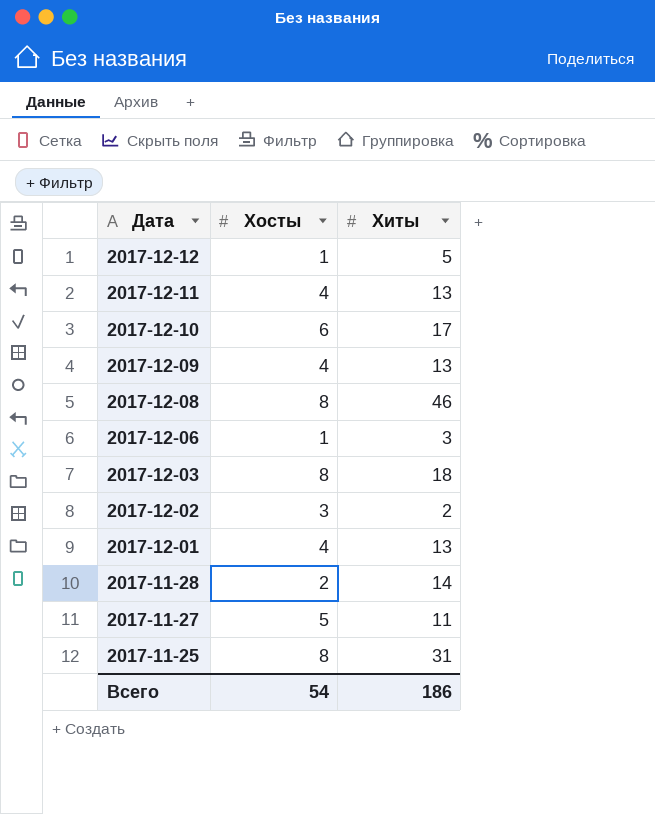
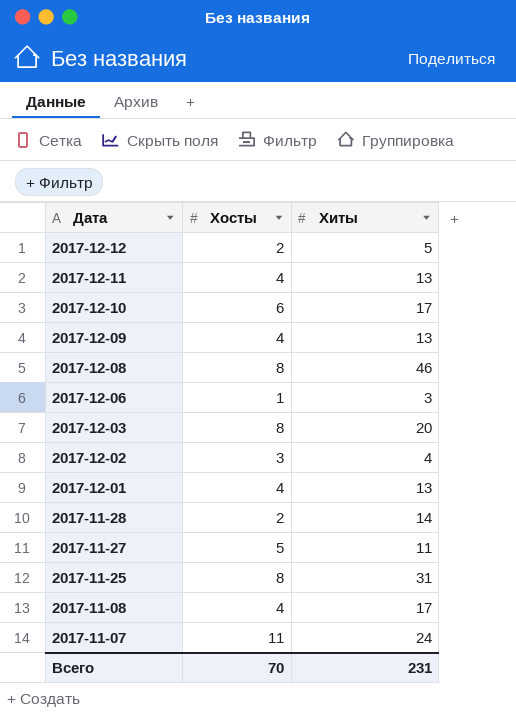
2017-12-12 | Хосты: 1 -> 2
2017-12-03 | Хиты: 18 -> 20
2017-12-02 | Хиты: 2 -> 4
row 2017-11-08: none -> 4 | 17
row 2017-11-07: none -> 11 | 24
Всего | Хосты: 54 -> 70
Всего | Хиты: 186 -> 231

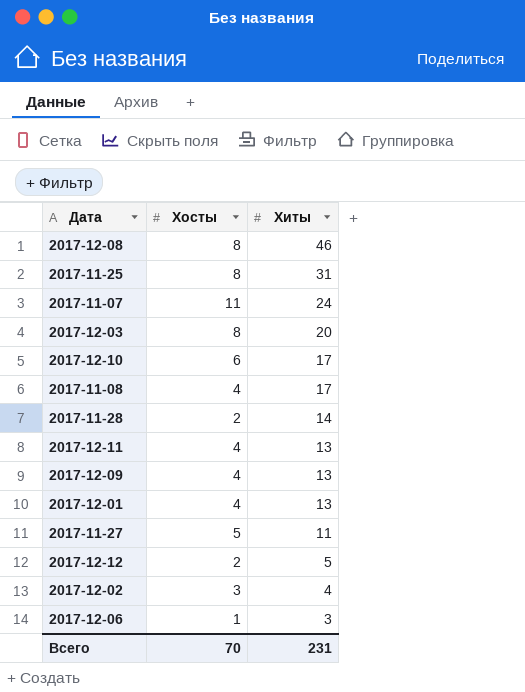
row order: Дата descending -> Хиты descending

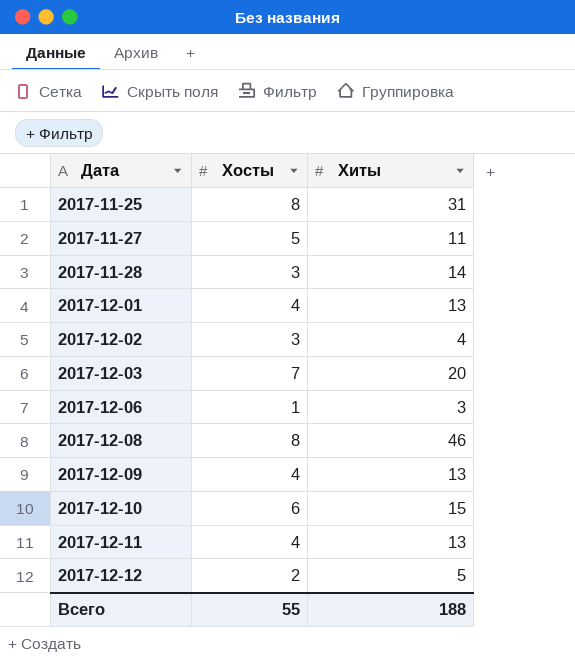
row order: Хиты descending -> Дата ascending
row 2017-11-07: 11 | 24 -> none
row 2017-11-08: 4 | 17 -> none
2017-11-28 | Хосты: 2 -> 3
2017-12-03 | Хосты: 8 -> 7
2017-12-10 | Хиты: 17 -> 15
Всего | Хосты: 70 -> 55
Всего | Хиты: 231 -> 188

